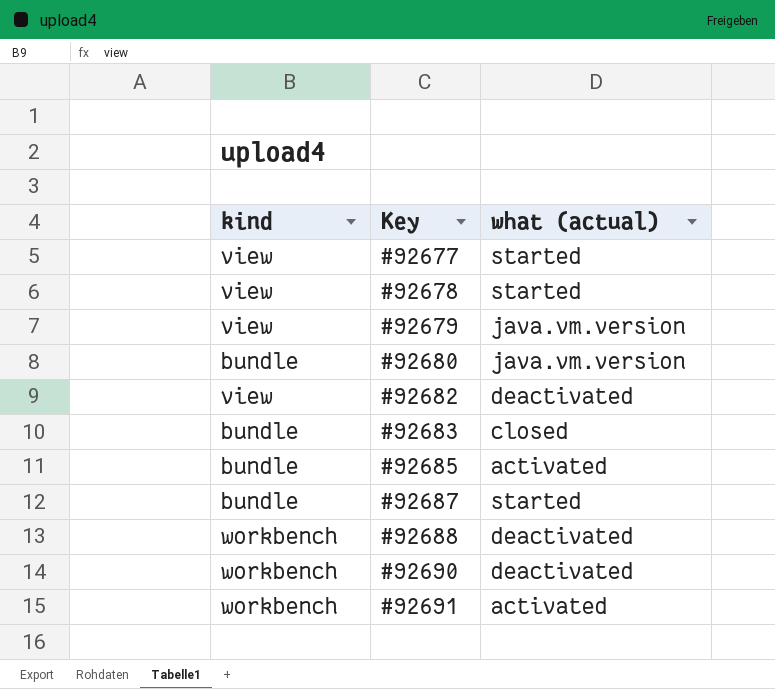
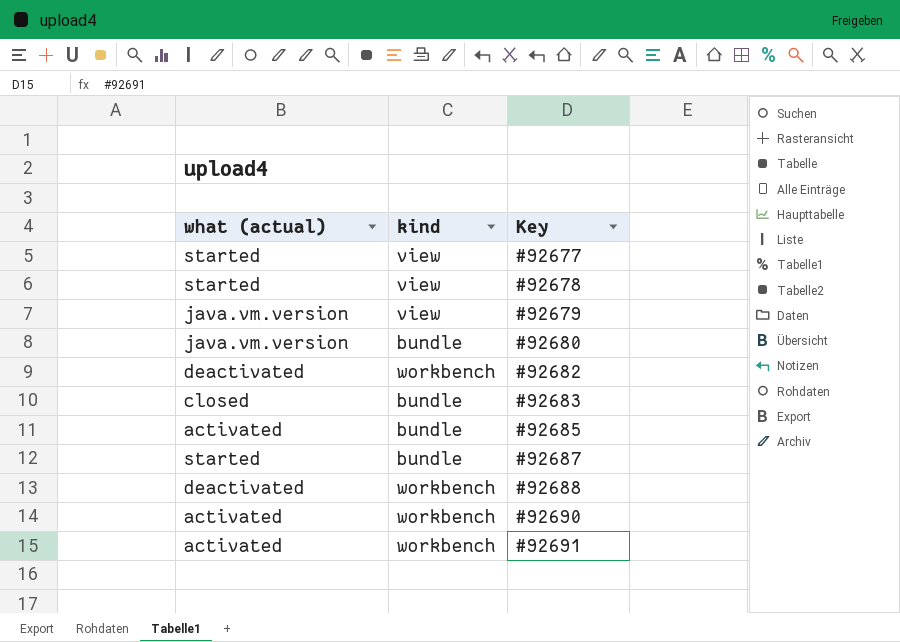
column what (actual) | position: 3 -> 1
#92682 | kind: view -> workbench
#92690 | what (actual): deactivated -> activated

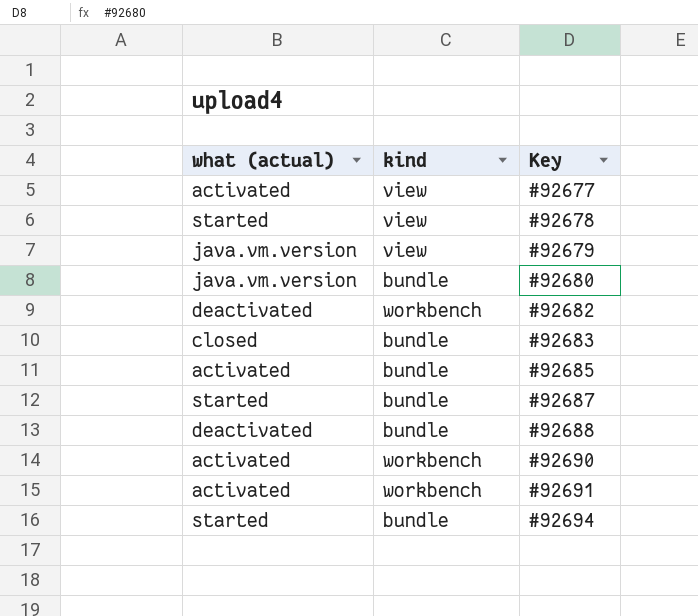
#92677 | what (actual): started -> activated
#92688 | kind: workbench -> bundle
row #92694: none -> started | bundle

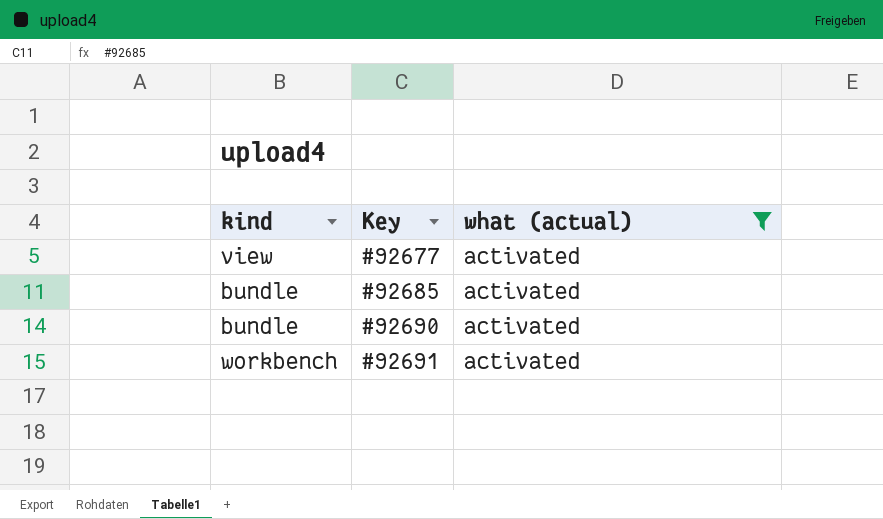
filter: none -> what (actual) = activated
column what (actual) | position: 1 -> 3
#92690 | kind: workbench -> bundle

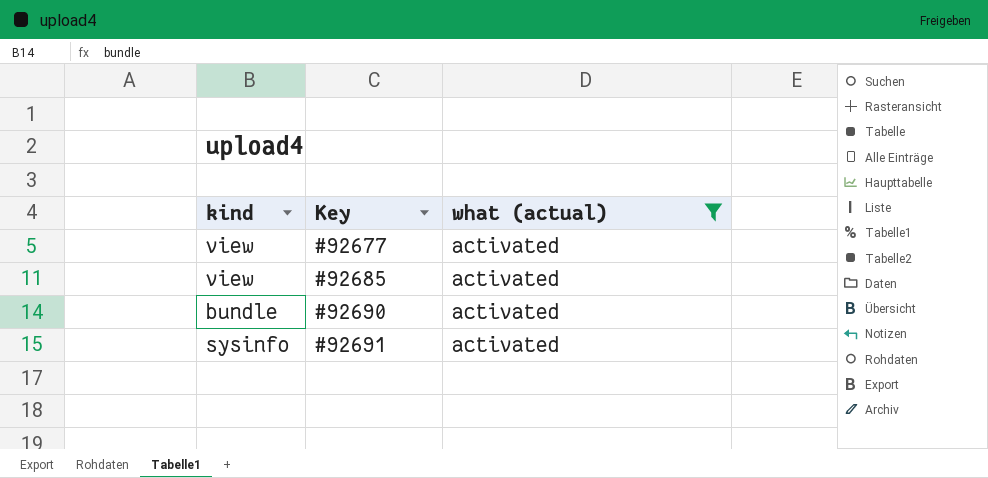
#92685 | kind: bundle -> view
#92691 | kind: workbench -> sysinfo

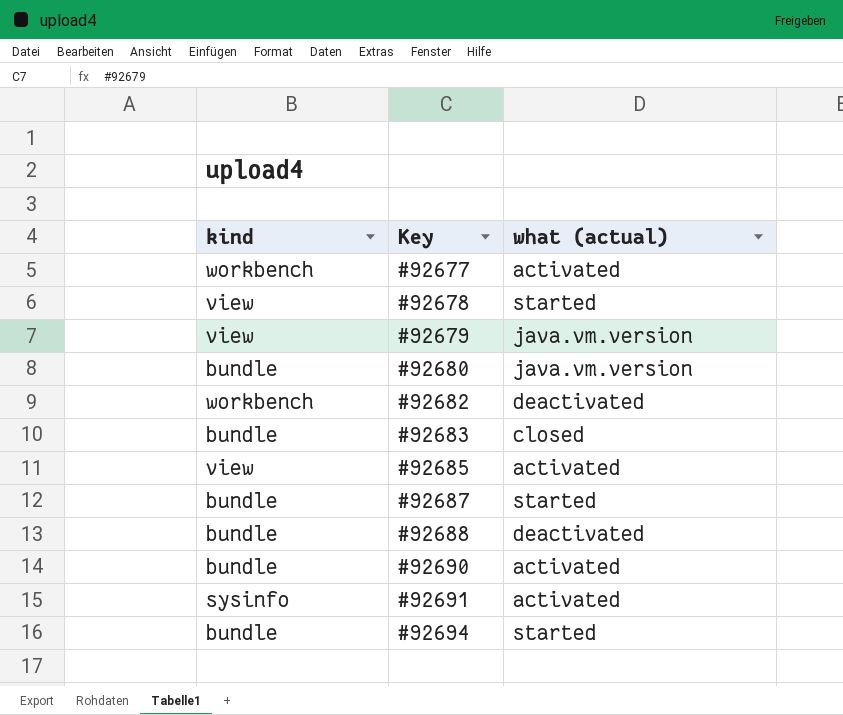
filter: what (actual) = activated -> none
#92677 | kind: view -> workbench

